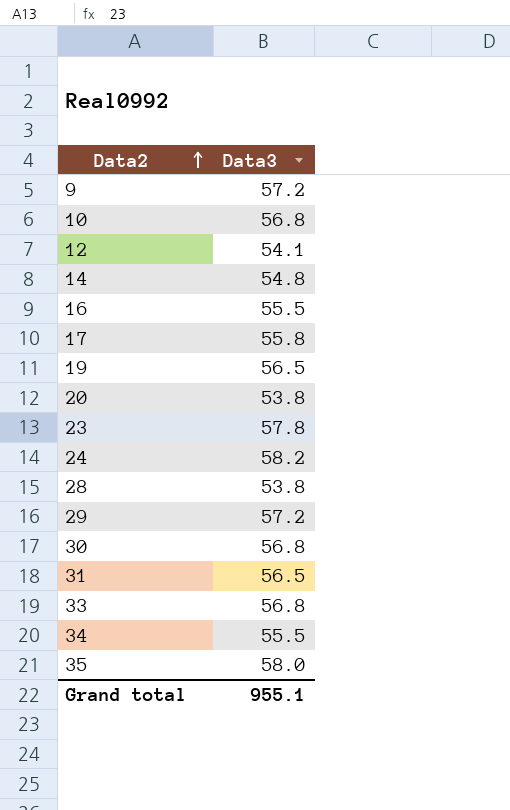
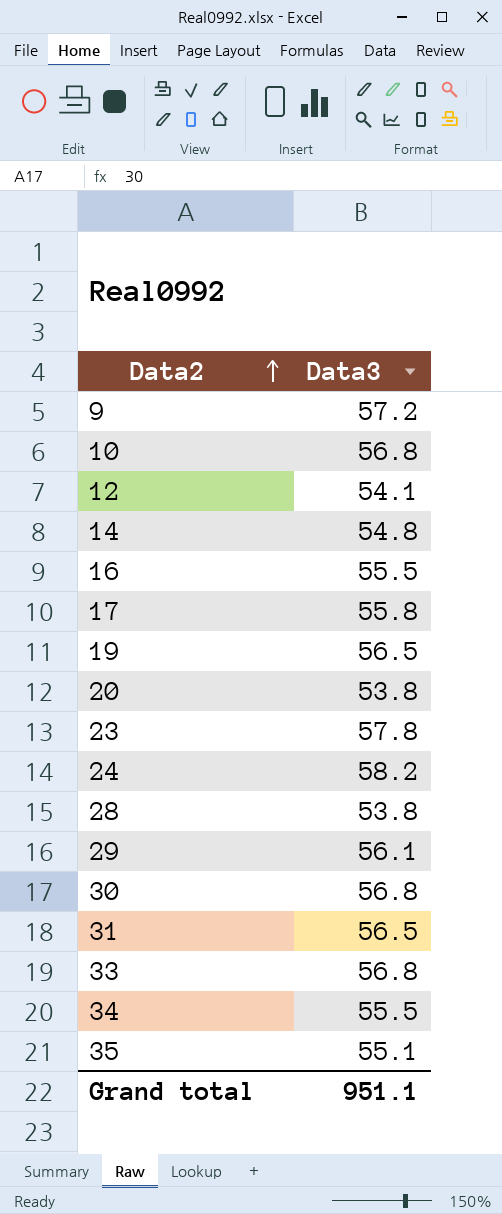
29 | Data3: 57.2 -> 56.1
35 | Data3: 58.0 -> 55.1
Grand total | Data3: 955.1 -> 951.1

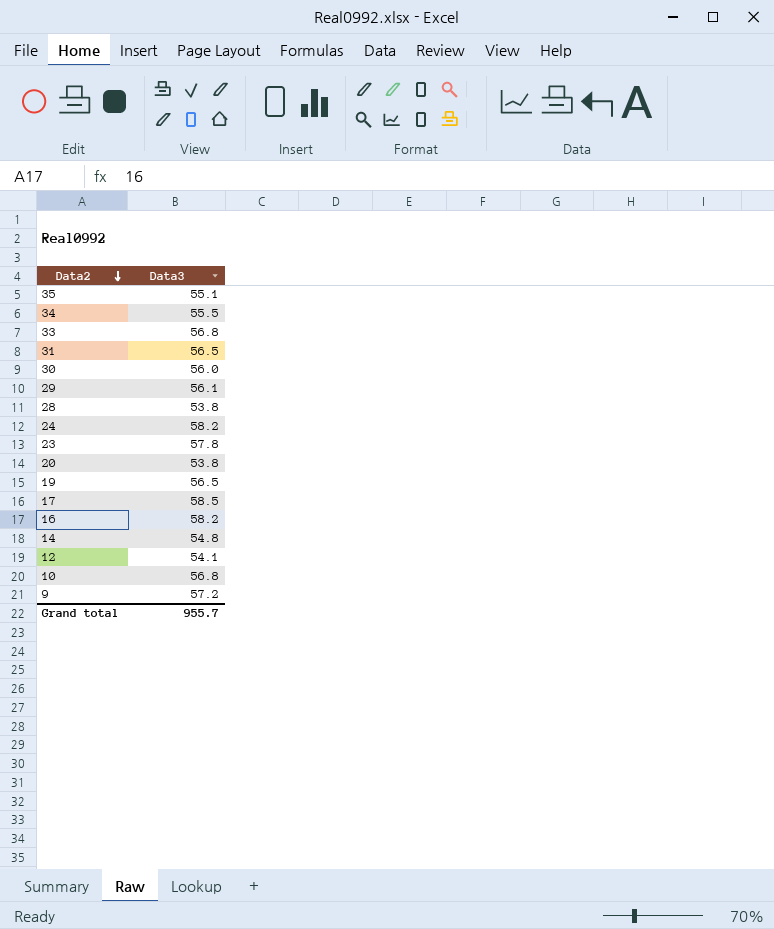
row order: Data2 ascending -> Data2 descending
30 | Data3: 56.8 -> 56.0
17 | Data3: 55.8 -> 58.5
16 | Data3: 55.5 -> 58.2
Grand total | Data3: 951.1 -> 955.7

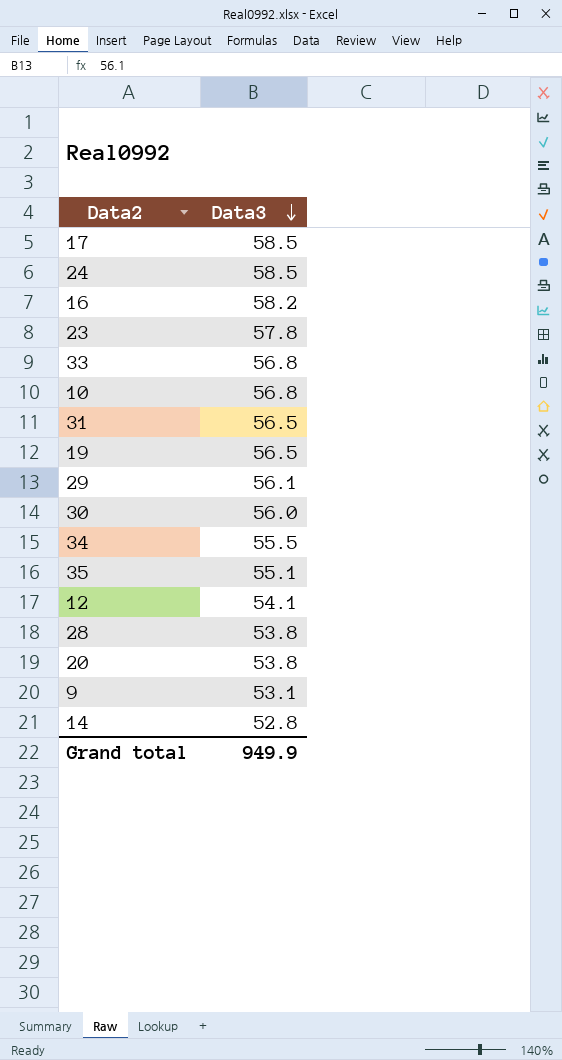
row order: Data2 descending -> Data3 descending
24 | Data3: 58.2 -> 58.5
9 | Data3: 57.2 -> 53.1
14 | Data3: 54.8 -> 52.8
Grand total | Data3: 955.7 -> 949.9

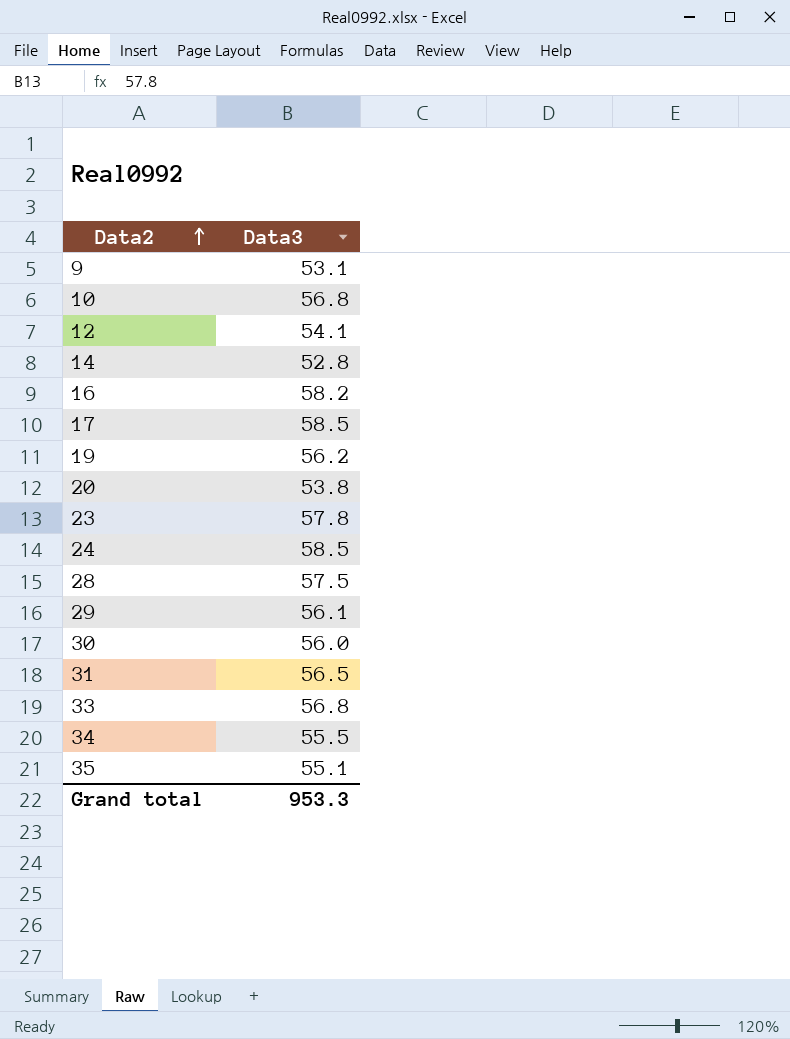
row order: Data3 descending -> Data2 ascending
19 | Data3: 56.5 -> 56.2
28 | Data3: 53.8 -> 57.5
Grand total | Data3: 949.9 -> 953.3

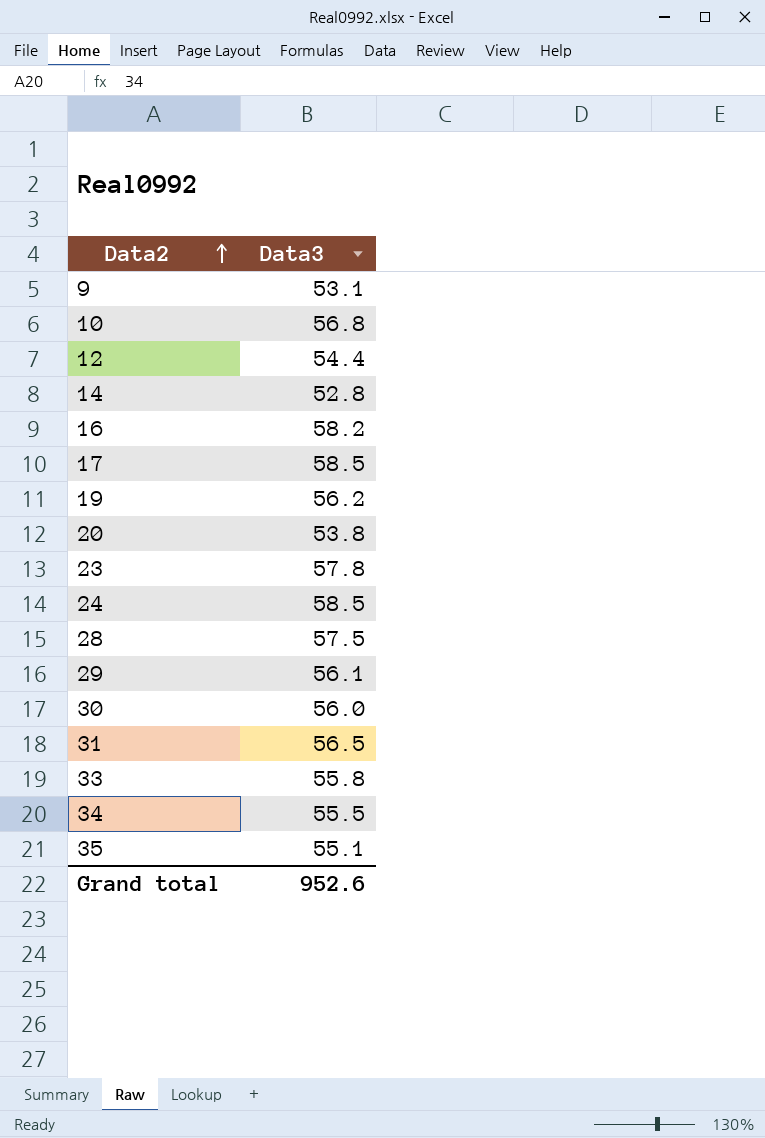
12 | Data3: 54.1 -> 54.4
33 | Data3: 56.8 -> 55.8
Grand total | Data3: 953.3 -> 952.6

